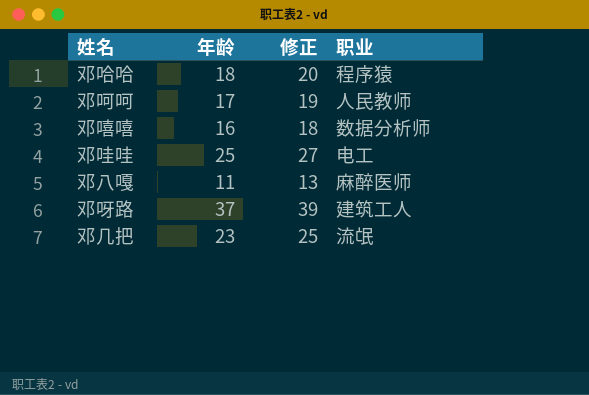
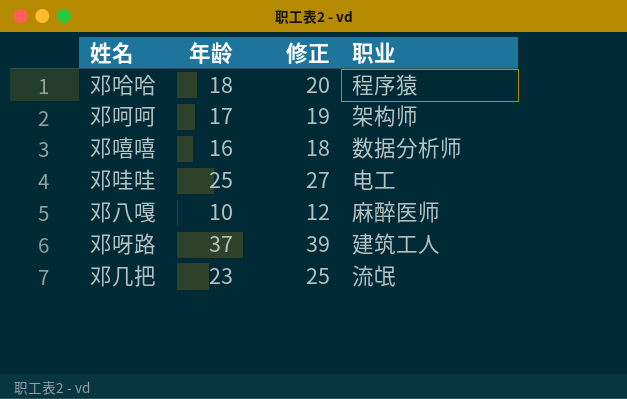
邓呵呵 | 职业: 人民教师 -> 架构师
邓八嘎 | 年龄: 11 -> 10
邓八嘎 | 修正: 13 -> 12

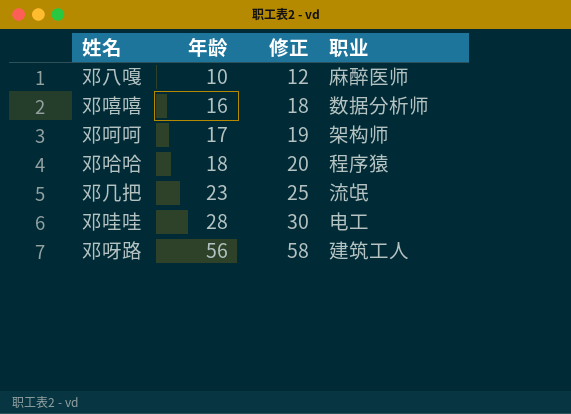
row order: none -> 年龄 ascending
邓哇哇 | 年龄: 25 -> 28
邓哇哇 | 修正: 27 -> 30
邓呀路 | 年龄: 37 -> 56
邓呀路 | 修正: 39 -> 58

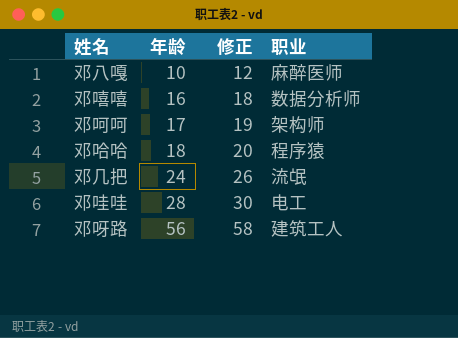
邓几把 | 年龄: 23 -> 24
邓几把 | 修正: 25 -> 26

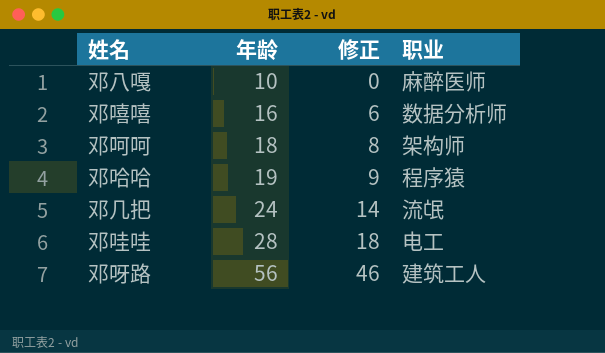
column 修正 | formula: [年龄] + 2 -> [年龄] - 10
邓呵呵 | 年龄: 17 -> 18
邓哈哈 | 年龄: 18 -> 19

